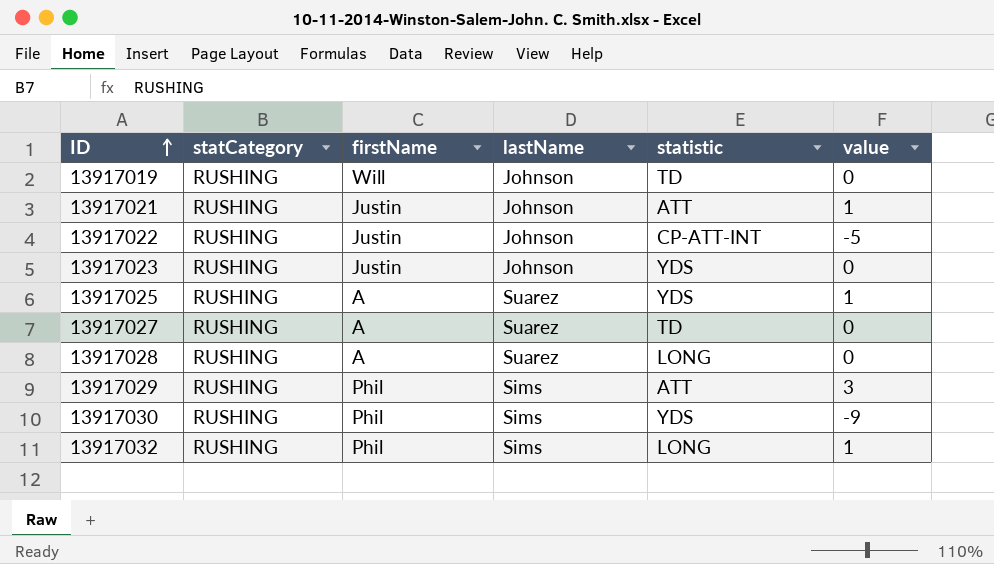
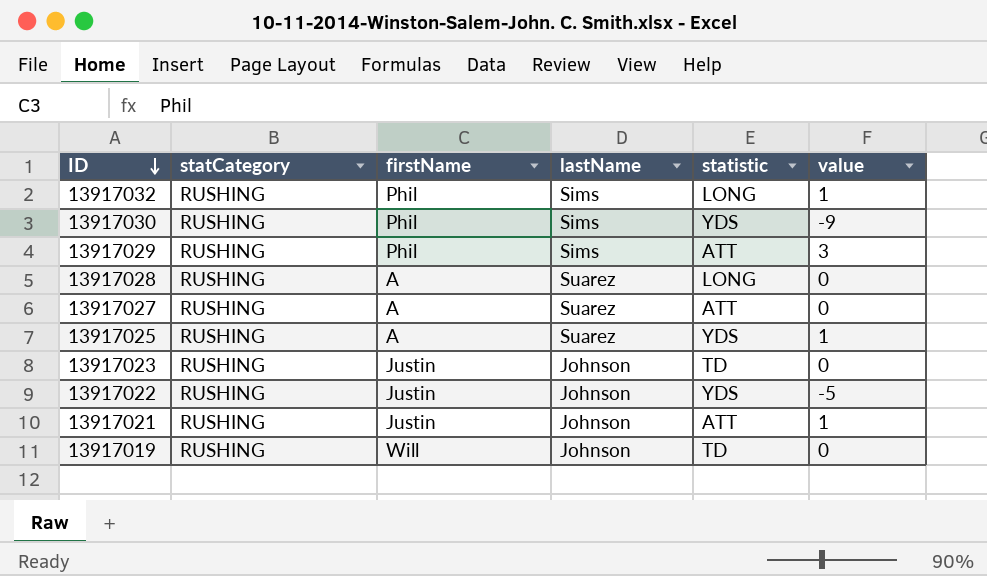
row order: ID ascending -> ID descending
13917027 | statistic: TD -> ATT
13917023 | statistic: YDS -> TD
13917022 | statistic: CP-ATT-INT -> YDS

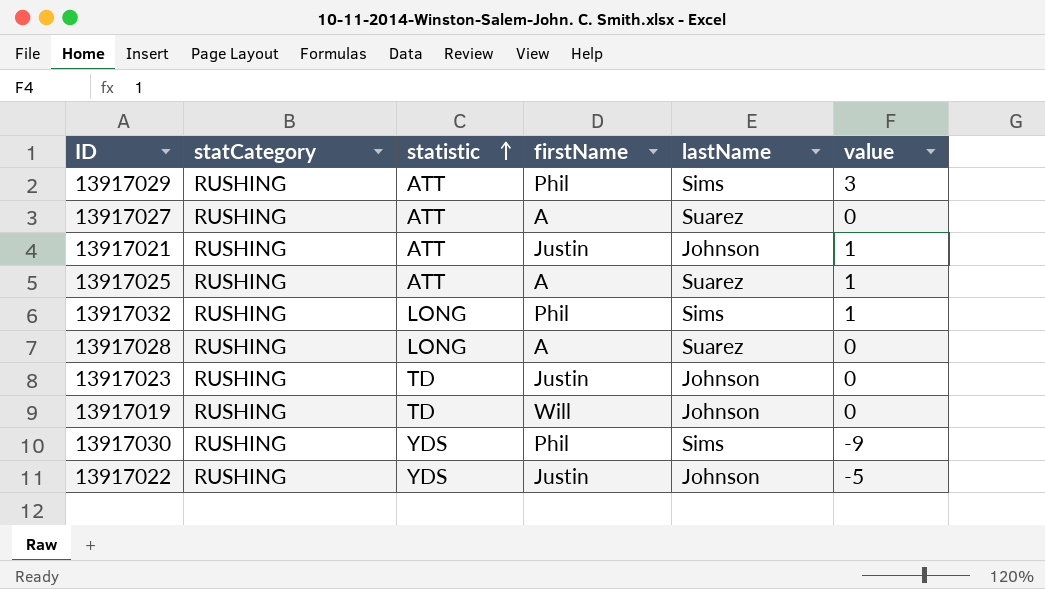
row order: ID descending -> statistic ascending
column statistic | position: 5 -> 3
13917025 | statistic: YDS -> ATT

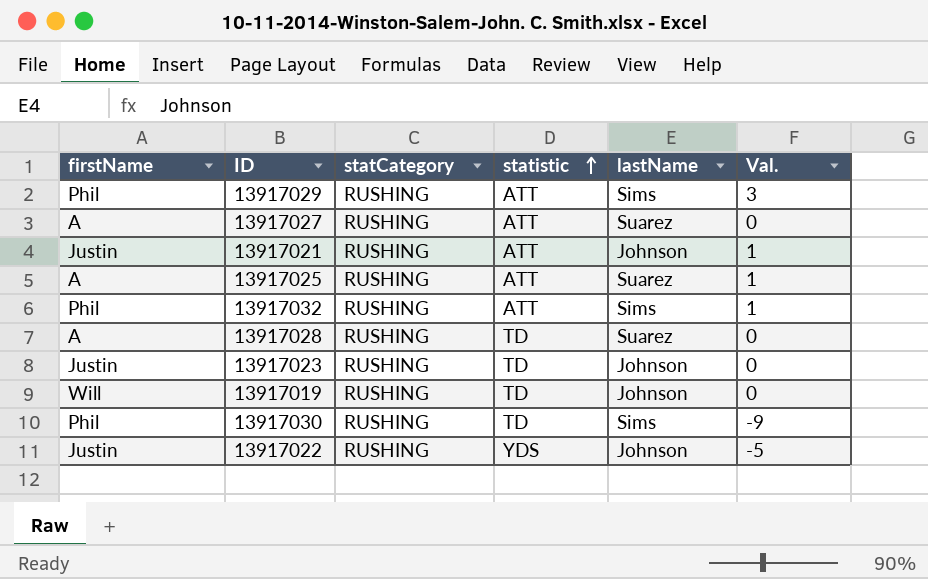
column firstName | position: 4 -> 1
column name: value -> Val.
13917032 | statistic: LONG -> ATT
13917028 | statistic: LONG -> TD
13917030 | statistic: YDS -> TD

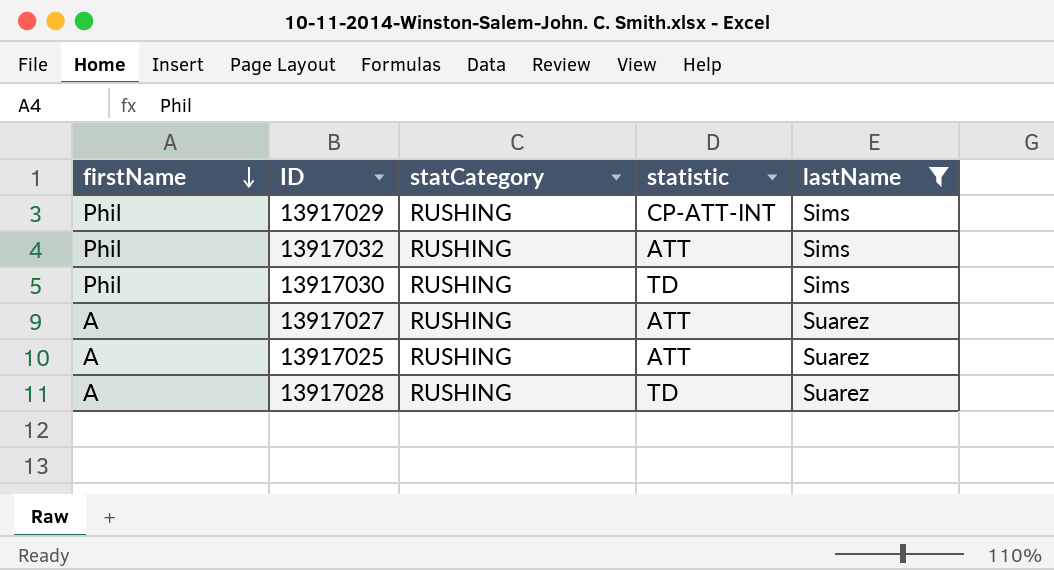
filter: none -> lastName != Johnson
row order: statistic ascending -> firstName descending
column Val. | position: 6 -> none
13917029 | statistic: ATT -> CP-ATT-INT

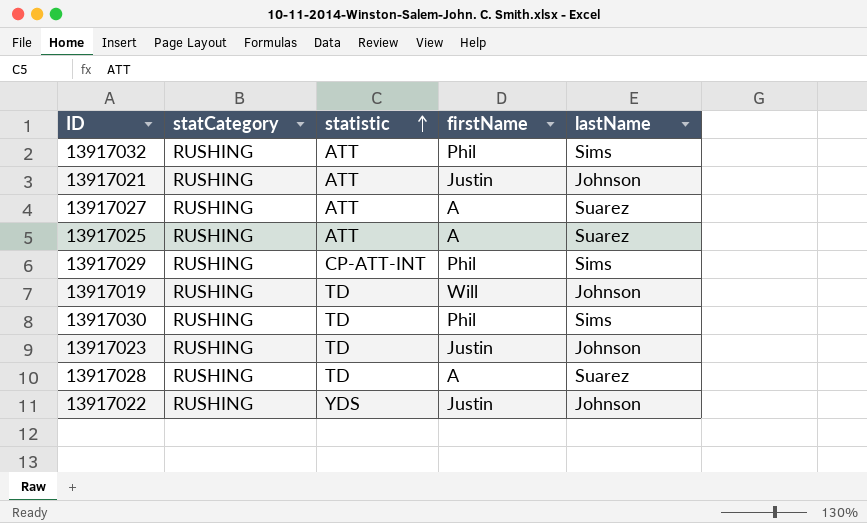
filter: lastName != Johnson -> none
row order: firstName descending -> statistic ascending
column firstName | position: 1 -> 4

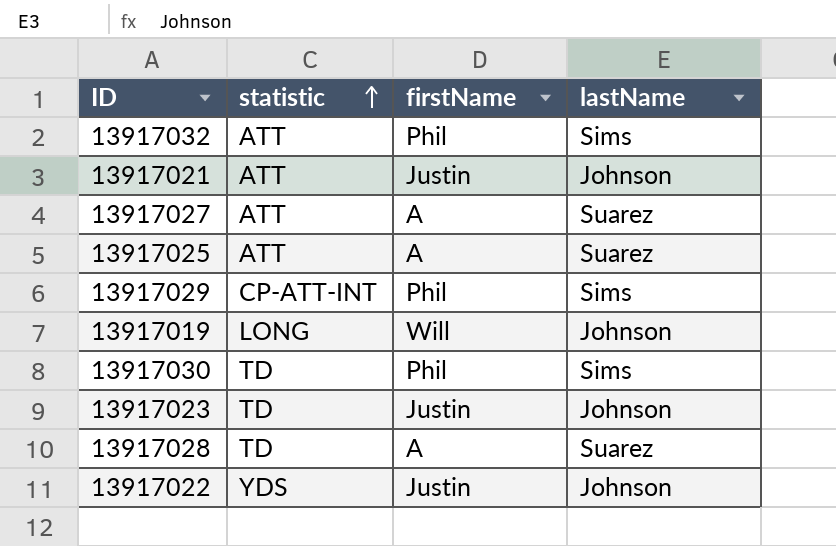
column statCategory | position: 2 -> none
13917019 | statistic: TD -> LONG

